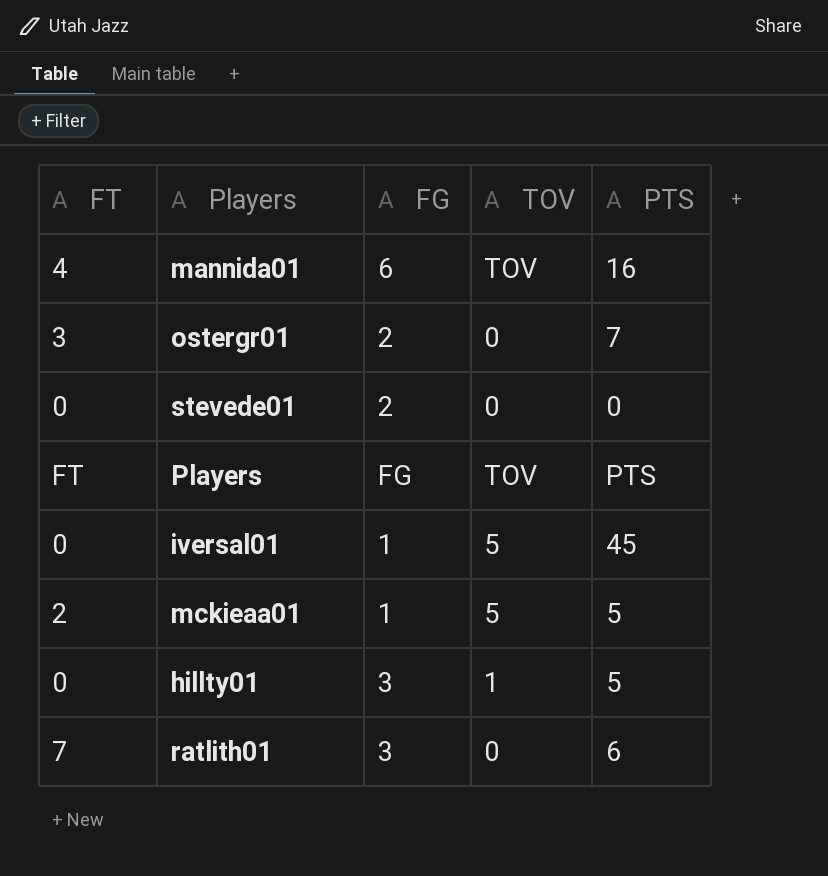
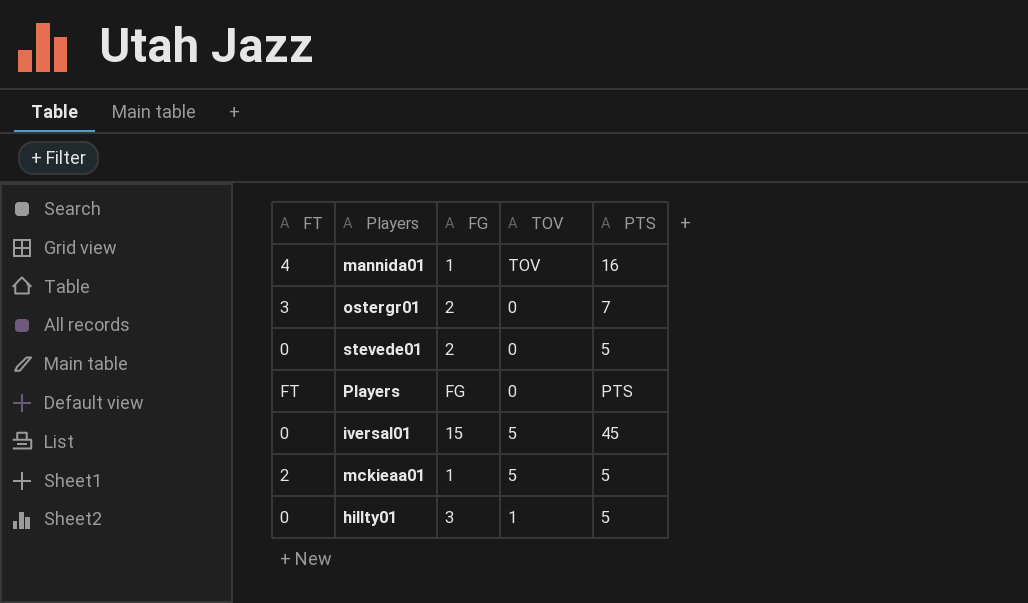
row ratlith01: 7 | 3 | 0 | 6 -> none
mannida01 | FG: 6 -> 1
stevede01 | PTS: 0 -> 5
Players | TOV: TOV -> 0
iversal01 | FG: 1 -> 15

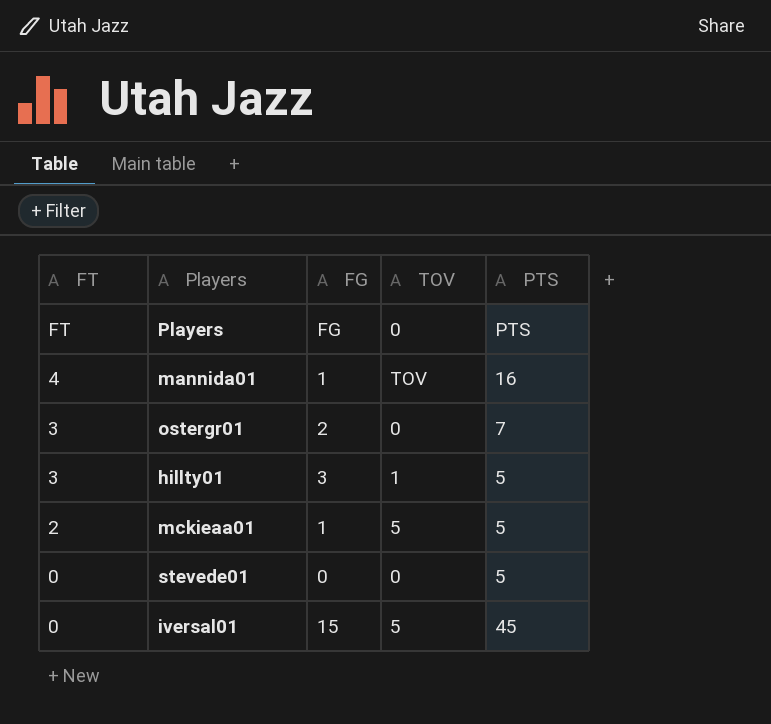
row order: none -> FT descending
hillty01 | FT: 0 -> 3
stevede01 | FG: 2 -> 0

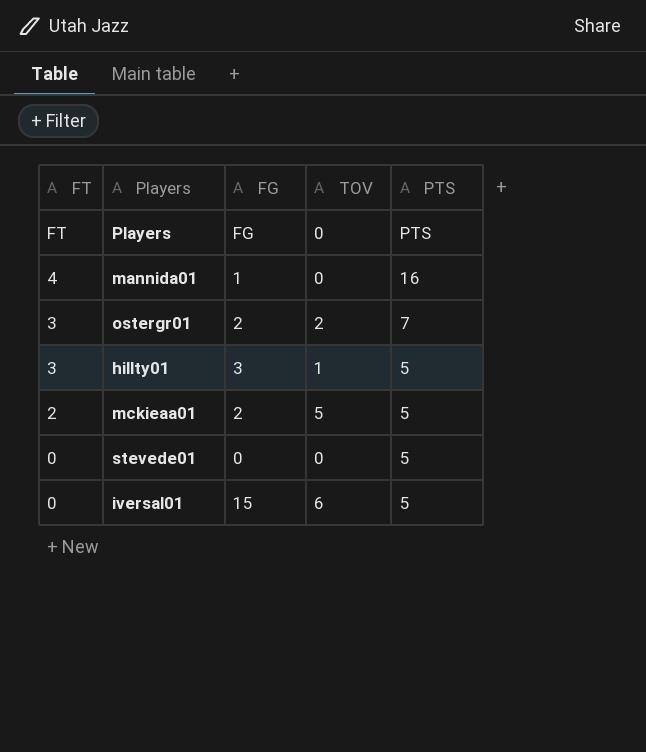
mannida01 | TOV: TOV -> 0
ostergr01 | TOV: 0 -> 2
mckieaa01 | FG: 1 -> 2
iversal01 | TOV: 5 -> 6
iversal01 | PTS: 45 -> 5

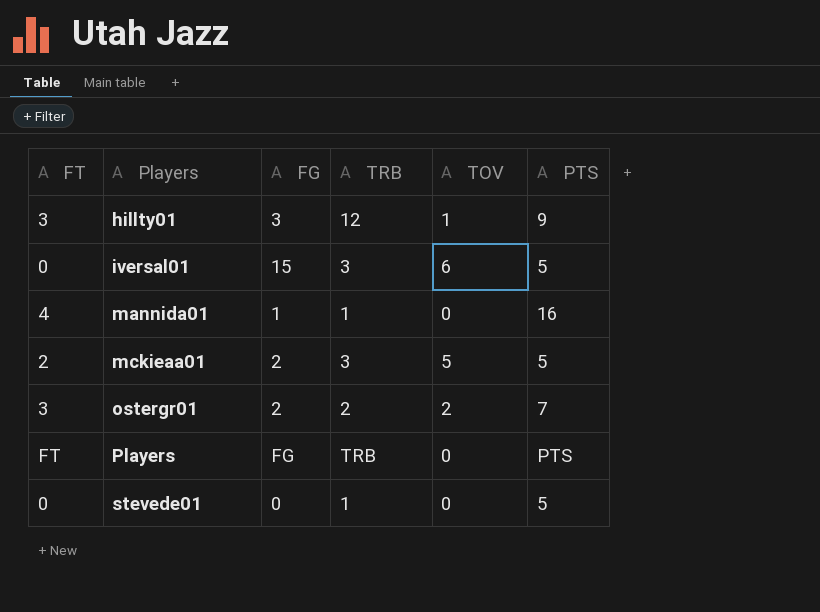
row order: FT descending -> Players ascending
column TRB | position: none -> 4
hillty01 | PTS: 5 -> 9

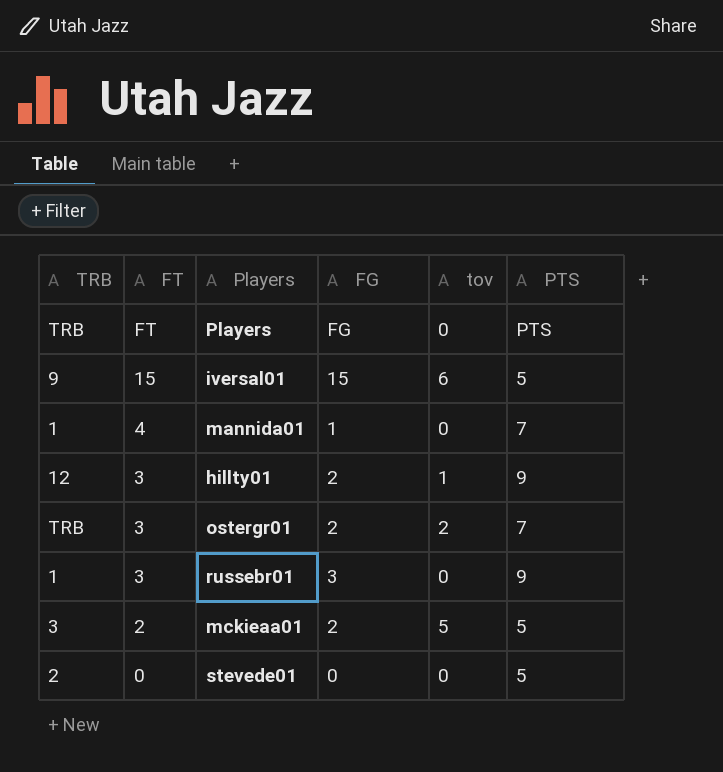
row order: Players ascending -> FT descending
column TRB | position: 4 -> 1
column name: TOV -> tov
iversal01 | TRB: 3 -> 9
iversal01 | FT: 0 -> 15
mannida01 | PTS: 16 -> 7
hillty01 | FG: 3 -> 2
ostergr01 | TRB: 2 -> TRB
row russebr01: none -> 1 | 3 | 3 | 0 | 9
stevede01 | TRB: 1 -> 2

